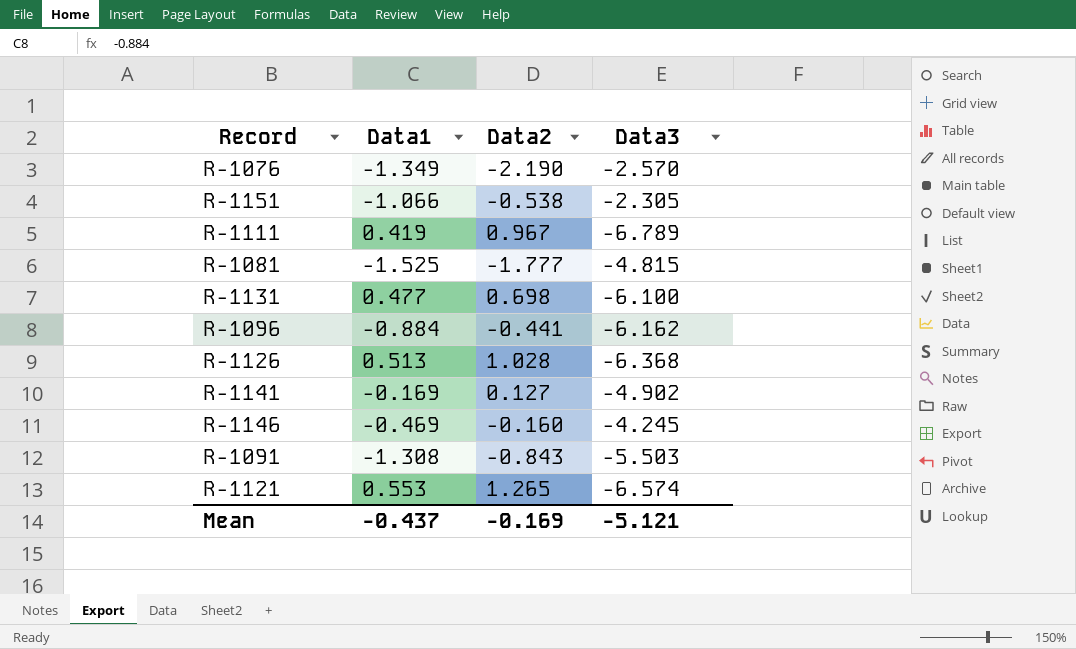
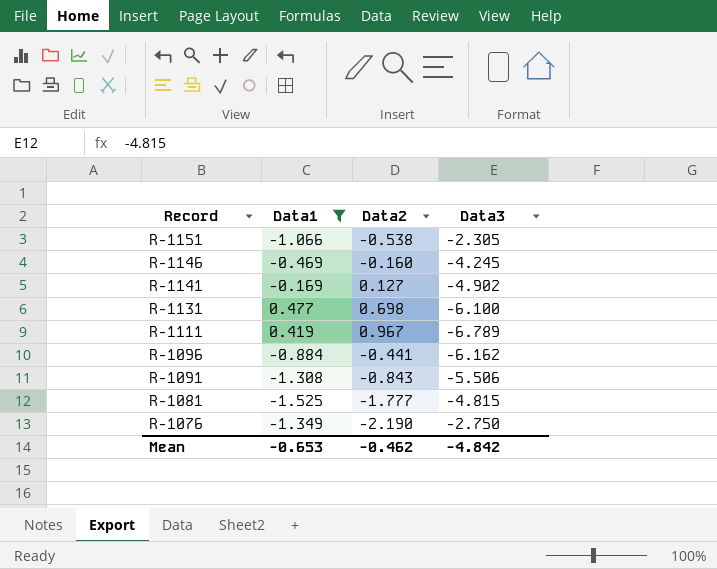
filter: none -> Data1 <= 0.477
row order: none -> Record descending
R-1091 | Data3: -5.503 -> -5.506
R-1076 | Data3: -2.570 -> -2.750
Mean | Data1: -0.437 -> -0.653
Mean | Data2: -0.169 -> -0.462
Mean | Data3: -5.121 -> -4.842

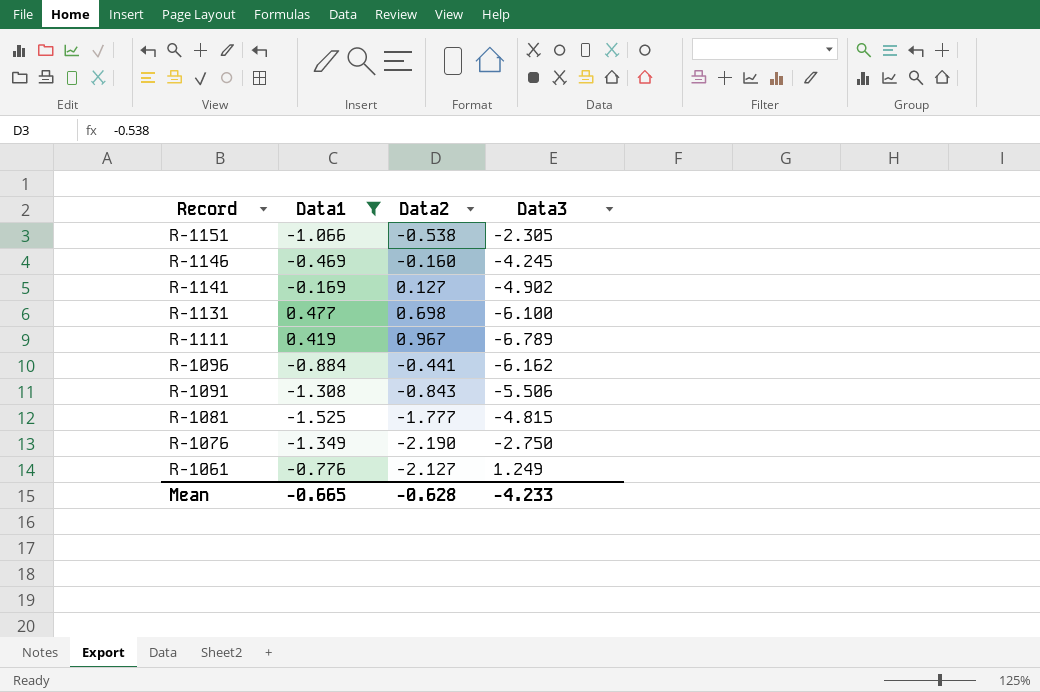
row R-1061: none -> -0.776 | -2.127 | 1.249
Mean | Data1: -0.653 -> -0.665
Mean | Data2: -0.462 -> -0.628
Mean | Data3: -4.842 -> -4.233

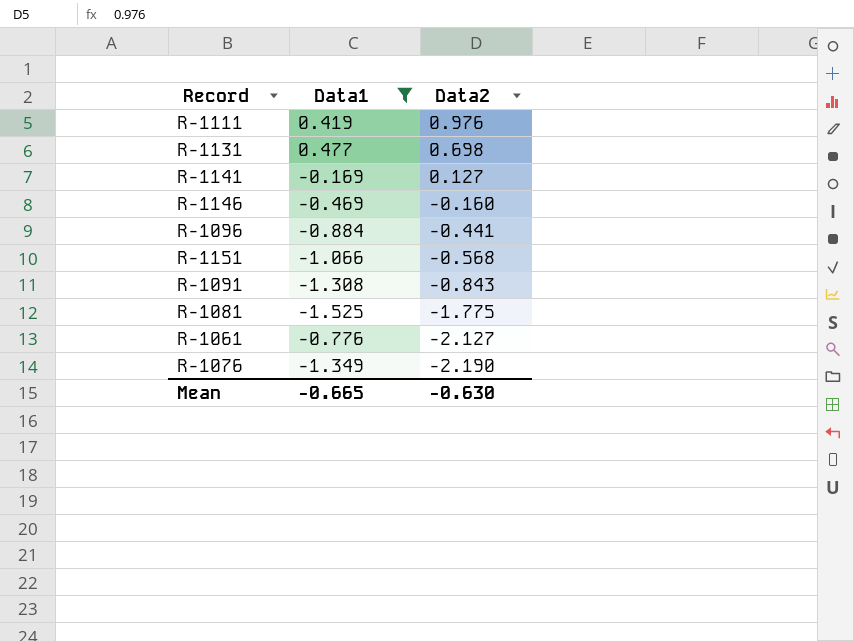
row order: Record descending -> Data2 descending
column Data3 | position: 4 -> none
R-1111 | Data2: 0.967 -> 0.976
R-1151 | Data2: -0.538 -> -0.568
R-1081 | Data2: -1.777 -> -1.775
Mean | Data2: -0.628 -> -0.630

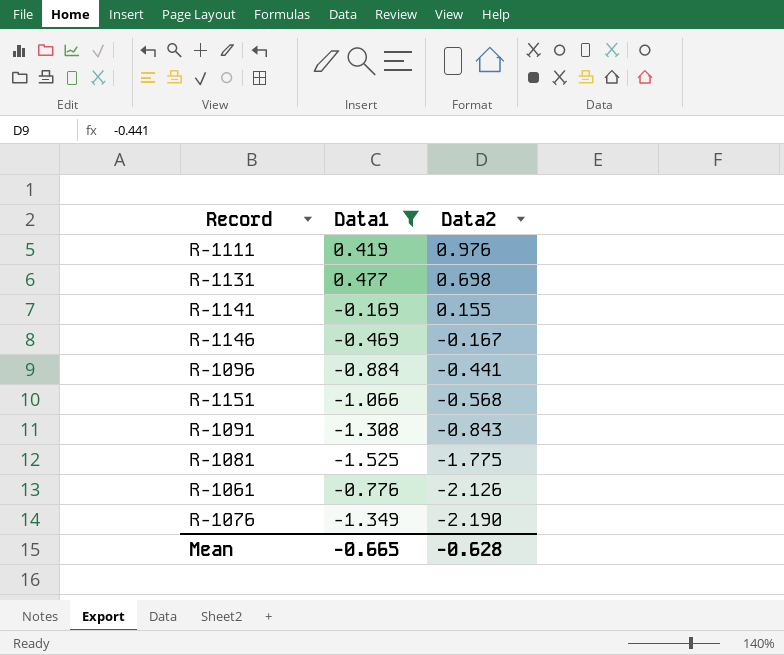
R-1141 | Data2: 0.127 -> 0.155
R-1146 | Data2: -0.160 -> -0.167
R-1061 | Data2: -2.127 -> -2.126
Mean | Data2: -0.630 -> -0.628

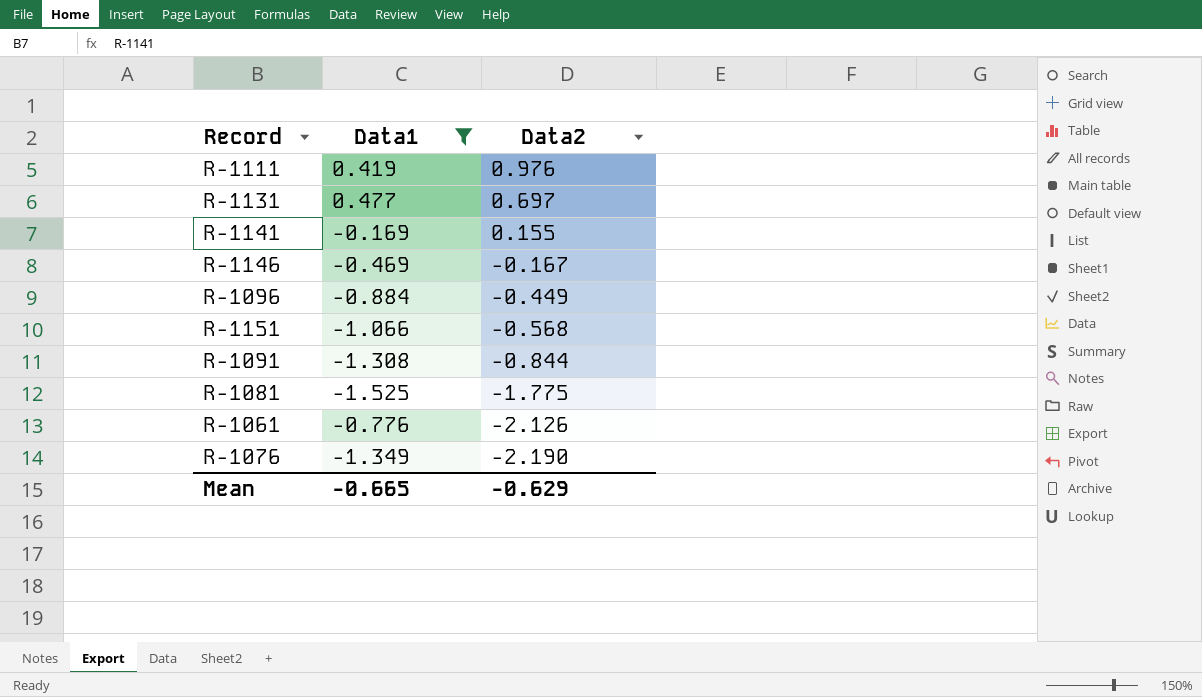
R-1131 | Data2: 0.698 -> 0.697
R-1096 | Data2: -0.441 -> -0.449
R-1091 | Data2: -0.843 -> -0.844
Mean | Data2: -0.628 -> -0.629

